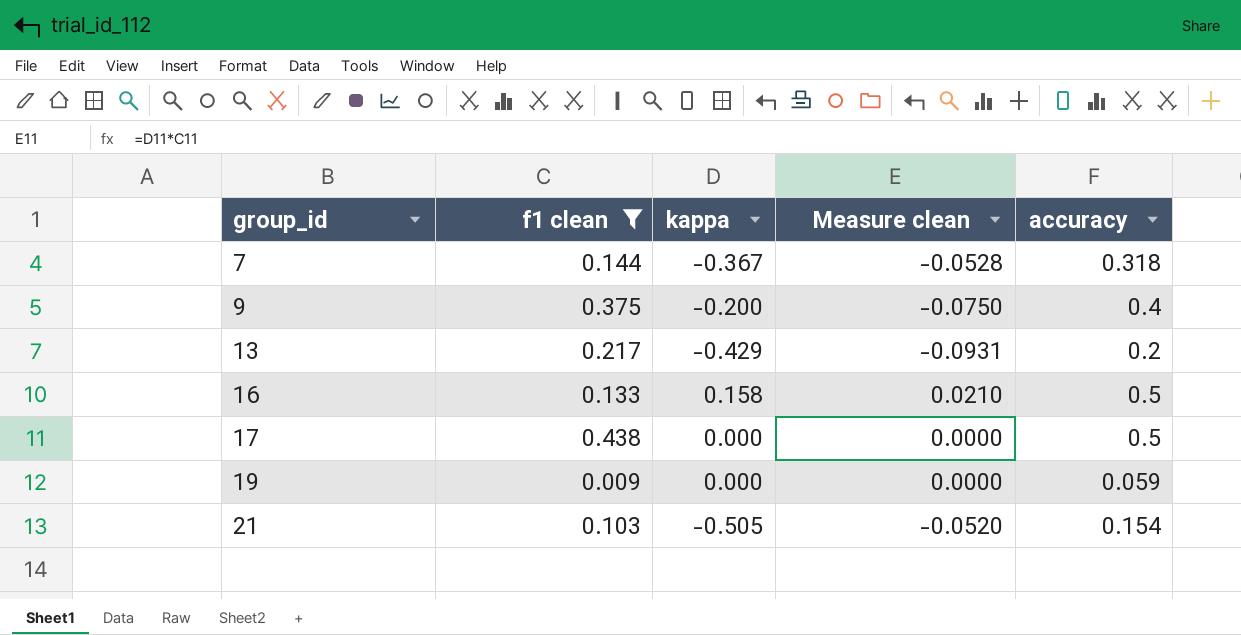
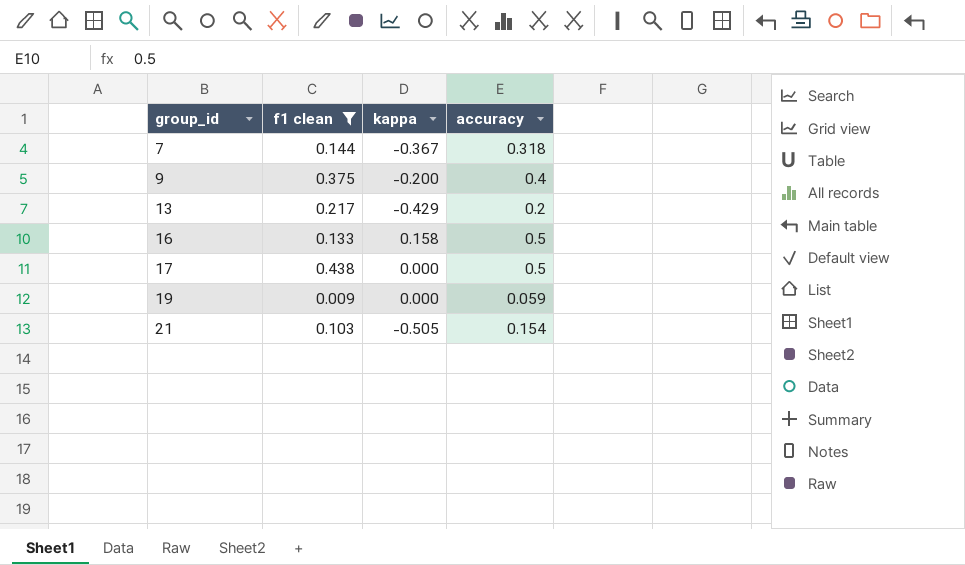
column Measure clean | formula: [f1 clean] * [kappa] -> none

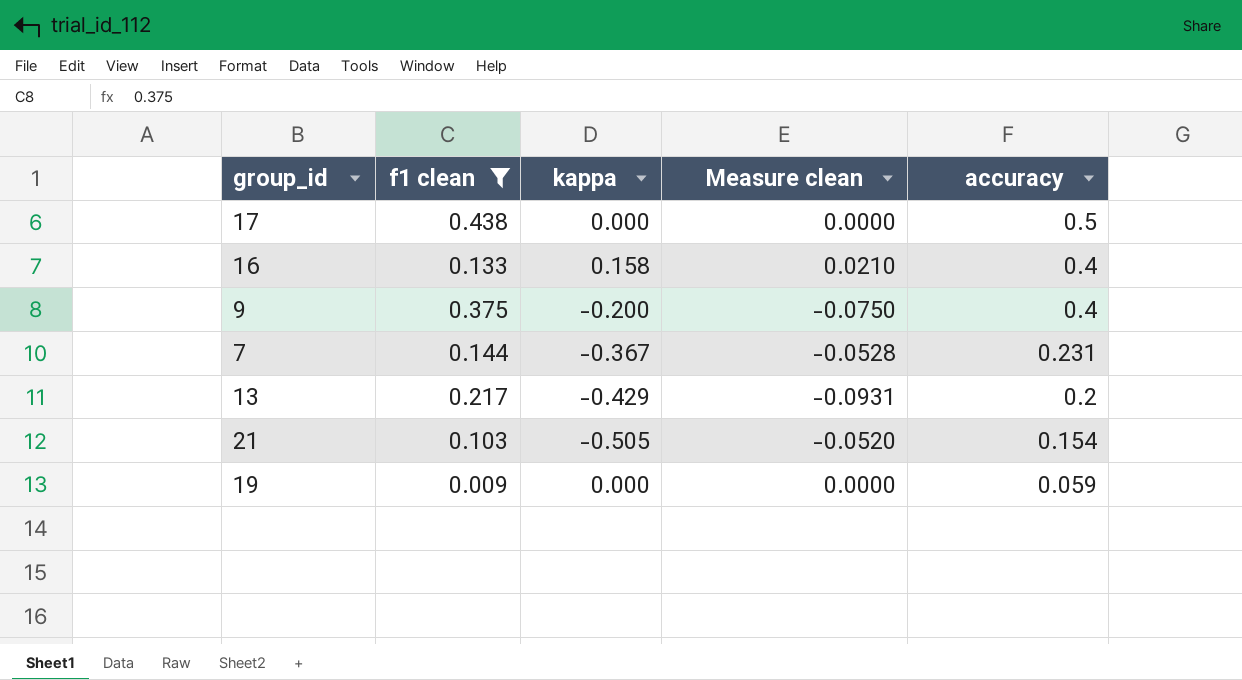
row order: group_id ascending -> accuracy descending
column Measure clean | formula: none -> [f1 clean] * [kappa]
16 | accuracy: 0.5 -> 0.4
7 | accuracy: 0.318 -> 0.231

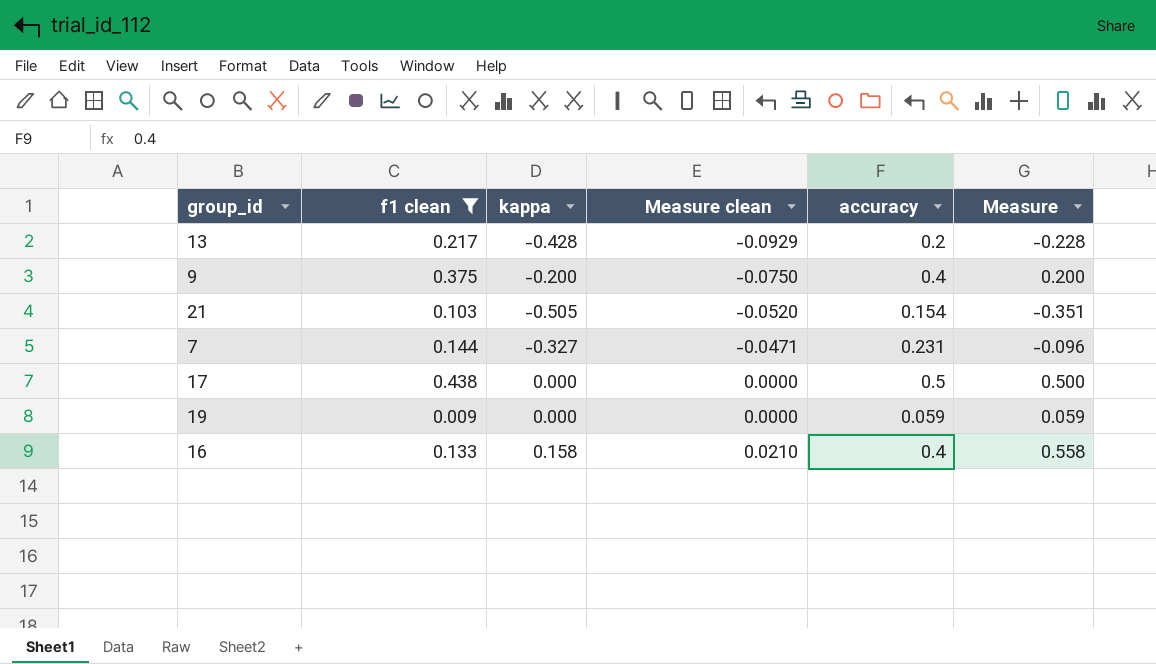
row order: accuracy descending -> Measure clean ascending
column Measure | formula: none -> [kappa] + [accuracy]
13 | kappa: -0.429 -> -0.428
13 | Measure clean: -0.0931 -> -0.0929
7 | kappa: -0.367 -> -0.327
7 | Measure clean: -0.0528 -> -0.0471

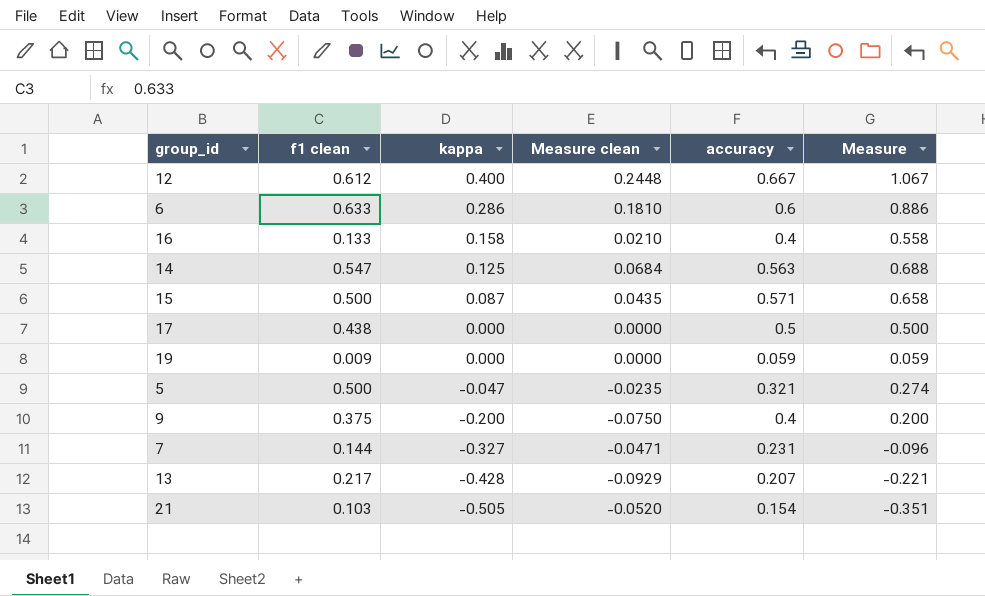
filter: f1 clean <= 0.438 -> none
row order: Measure clean ascending -> kappa descending
13 | accuracy: 0.2 -> 0.207
13 | Measure: -0.228 -> -0.221

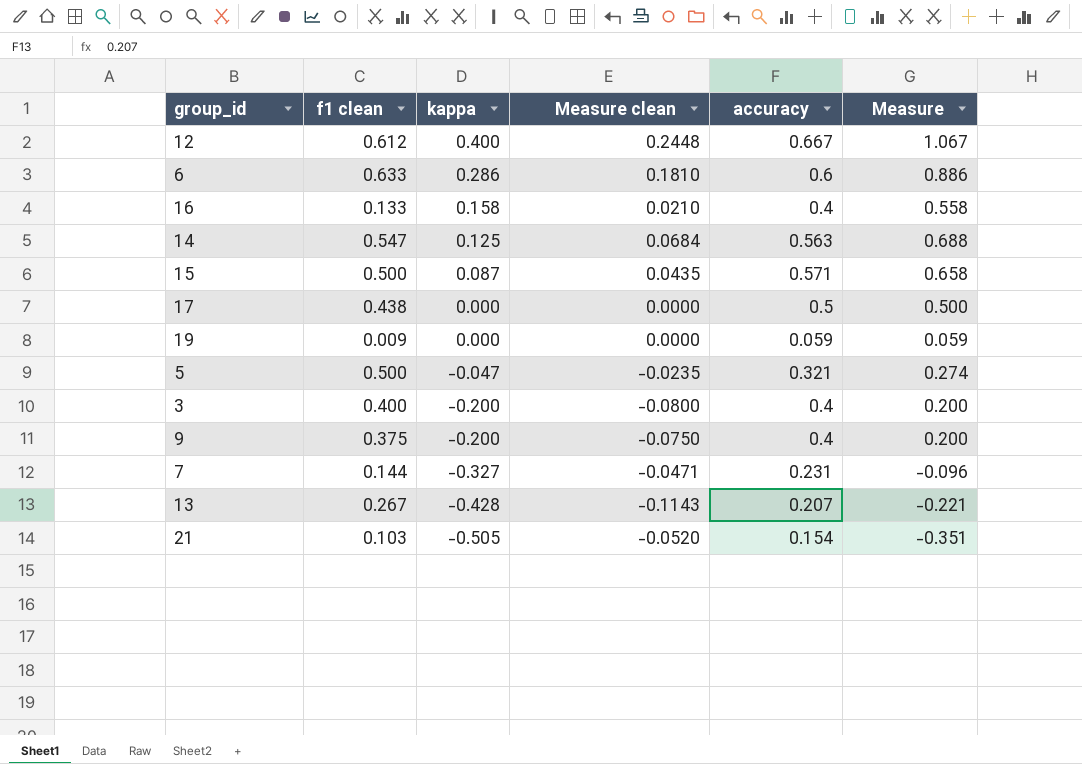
row 3: none -> 0.400 | -0.200 | -0.0800 | 0.4 | 0.200
13 | f1 clean: 0.217 -> 0.267
13 | Measure clean: -0.0929 -> -0.1143

